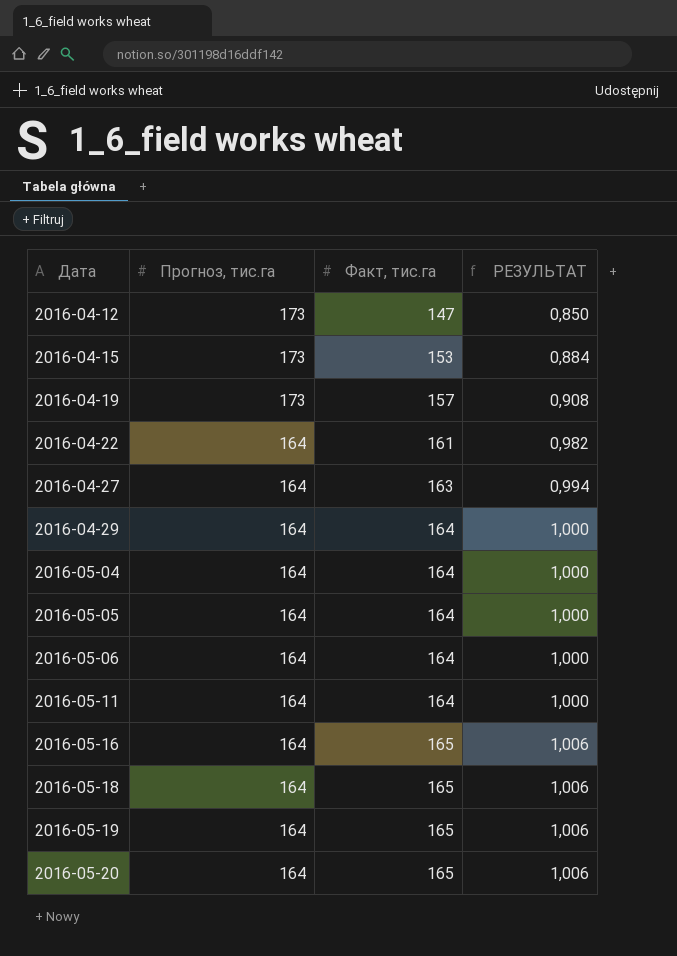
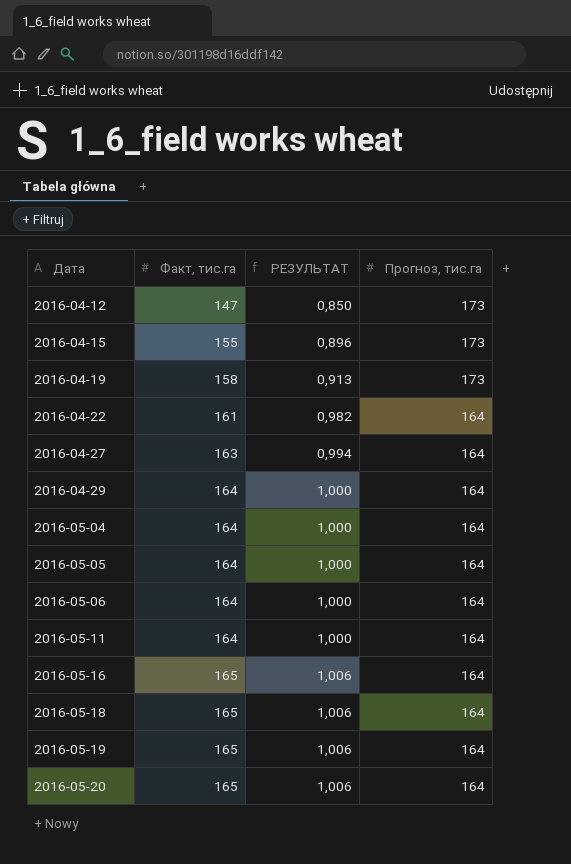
column Прогноз, тис.га | position: 2 -> 4
2016-04-15 | Факт, тис.га: 153 -> 155
2016-04-15 | РЕЗУЛЬТАТ: 0,884 -> 0,896
2016-04-19 | Факт, тис.га: 157 -> 158
2016-04-19 | РЕЗУЛЬТАТ: 0,908 -> 0,913

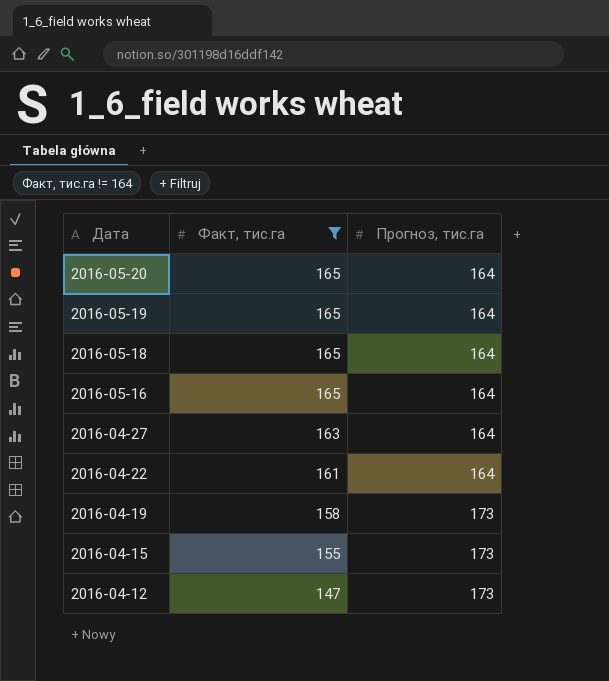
filter: none -> Факт, тис.га != 164
row order: Дата ascending -> Дата descending
column РЕЗУЛЬТАТ | formula: [Факт, тис.га] / [Прогноз, тис.га] -> none

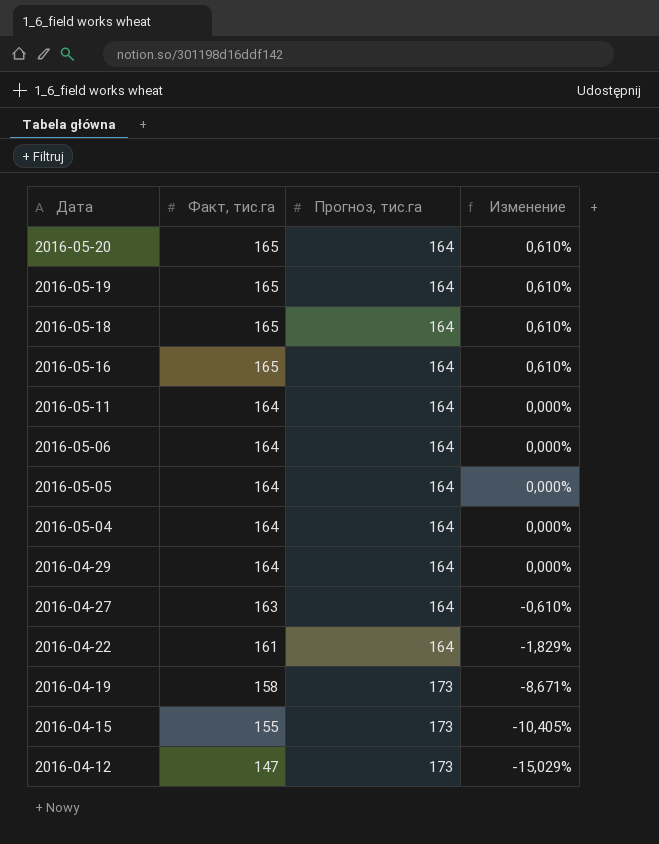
filter: Факт, тис.га != 164 -> none
column Изменение | formula: none -> ([Факт, тис.га] - [Прогноз, тис.га]) / [Прогноз, тис.га]

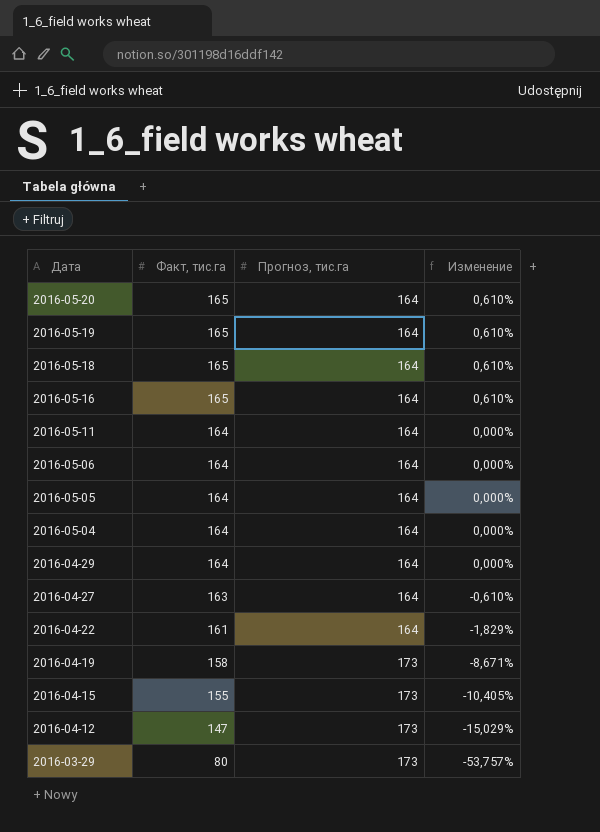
row 2016-03-29: none -> 80 | 173 | -53,757%

